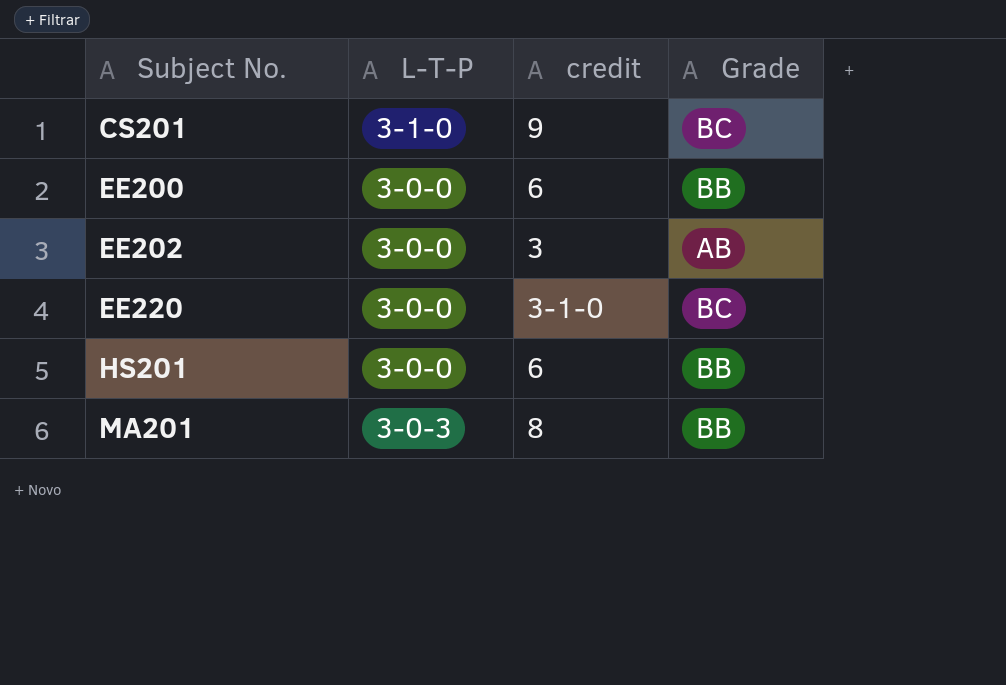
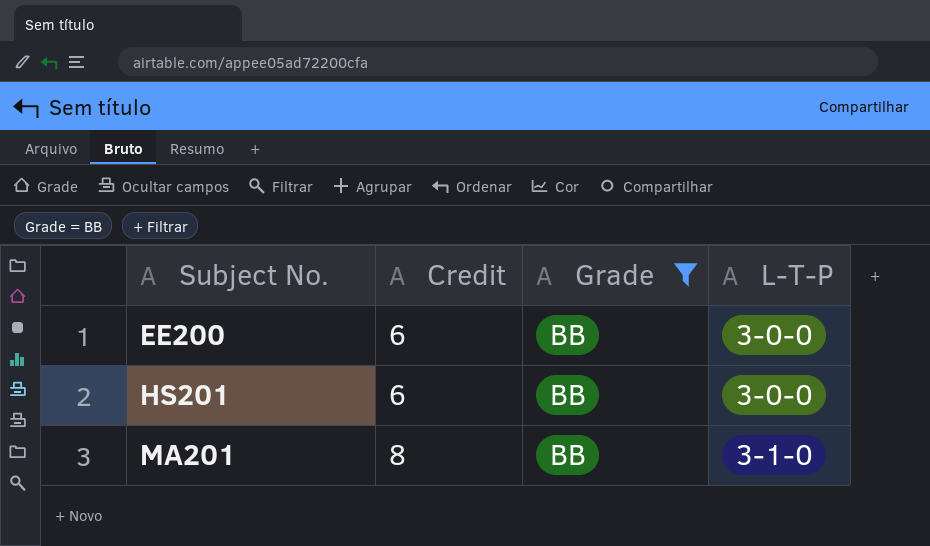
filter: none -> Grade = BB
column name: credit -> Credit
column L-T-P | position: 2 -> 4
MA201 | L-T-P: 3-0-3 -> 3-1-0

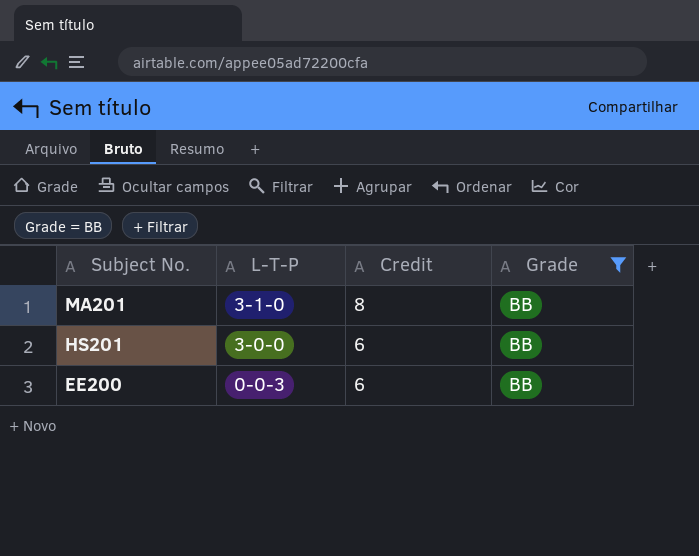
row order: Subject No. ascending -> Subject No. descending
column L-T-P | position: 4 -> 2
EE200 | L-T-P: 3-0-0 -> 0-0-3

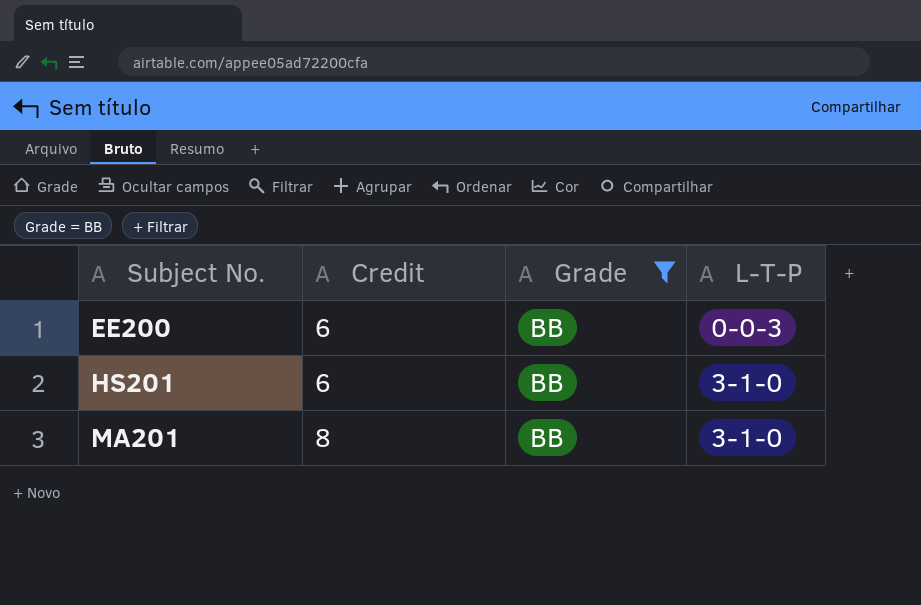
row order: Subject No. descending -> Subject No. ascending
column L-T-P | position: 2 -> 4
HS201 | L-T-P: 3-0-0 -> 3-1-0

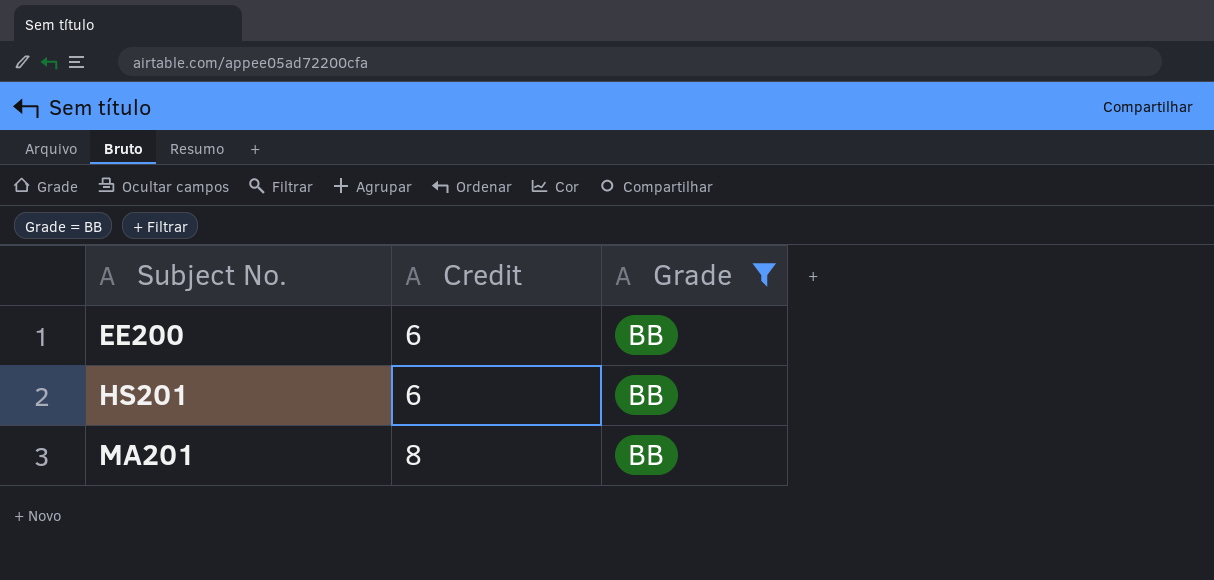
column L-T-P | position: 4 -> none

